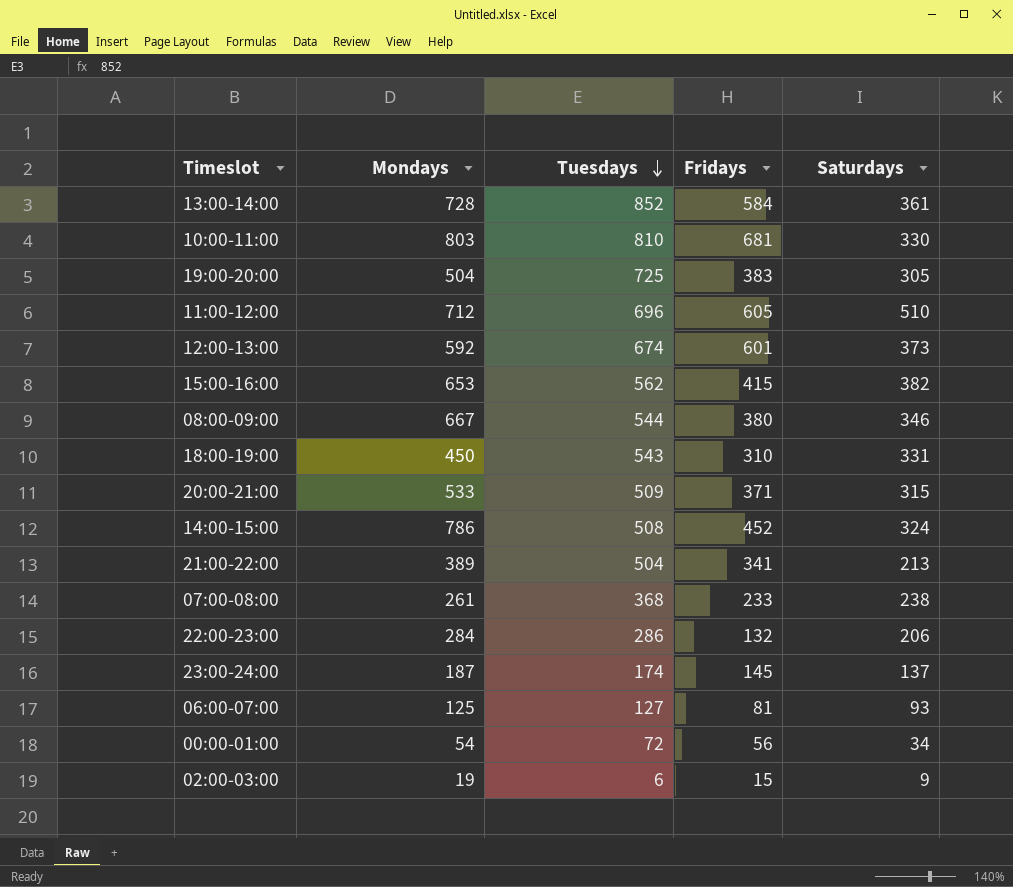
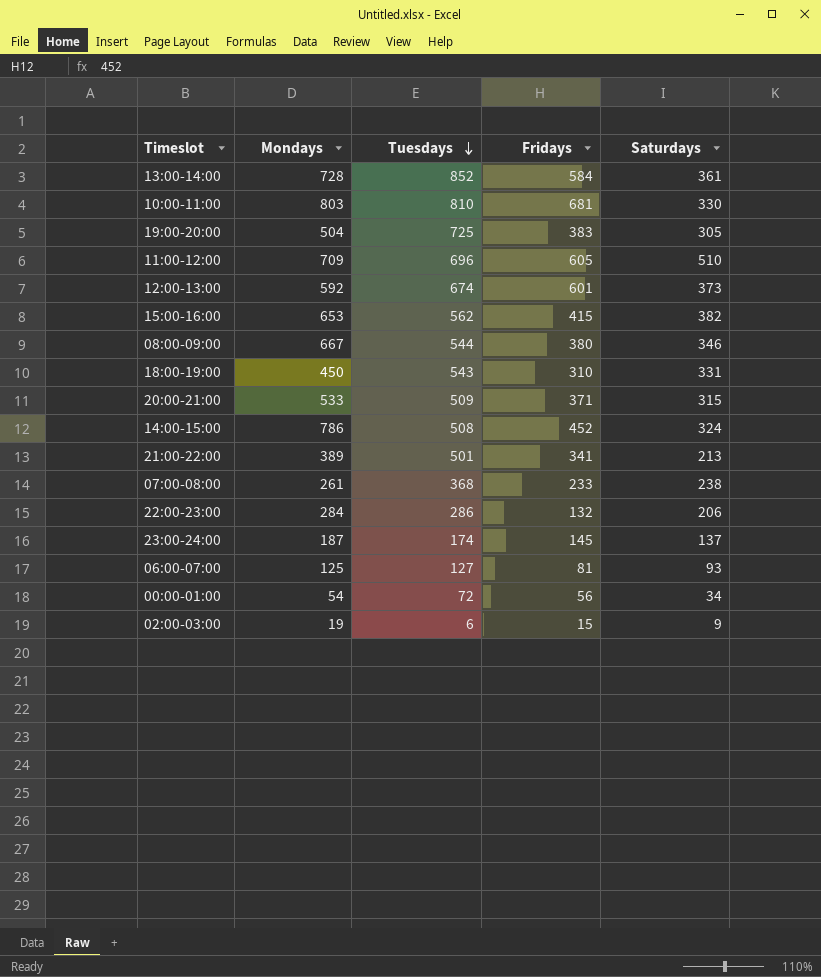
11:00-12:00 | Mondays: 712 -> 709
21:00-22:00 | Tuesdays: 504 -> 501

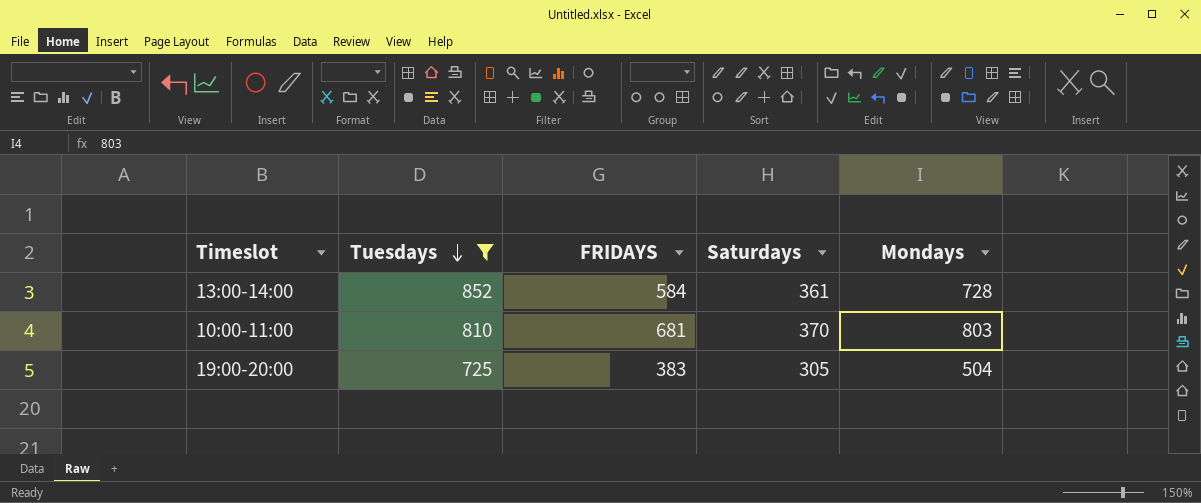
filter: none -> Tuesdays >= 725
column name: Fridays -> FRIDAYS
column Mondays | position: 2 -> 5
10:00-11:00 | Saturdays: 330 -> 370

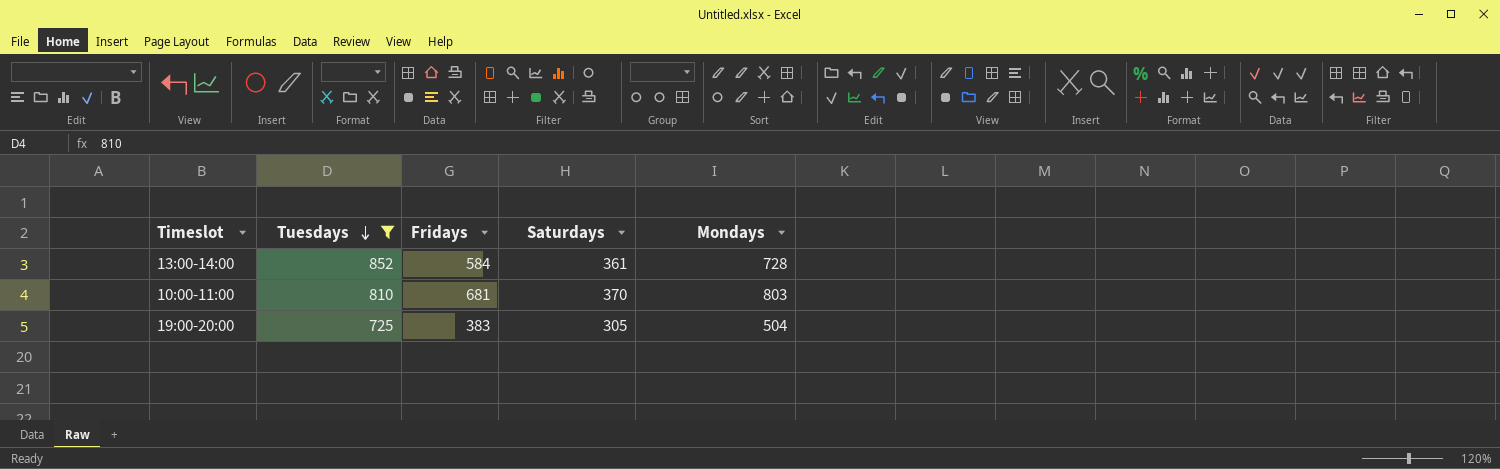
column name: FRIDAYS -> Fridays

